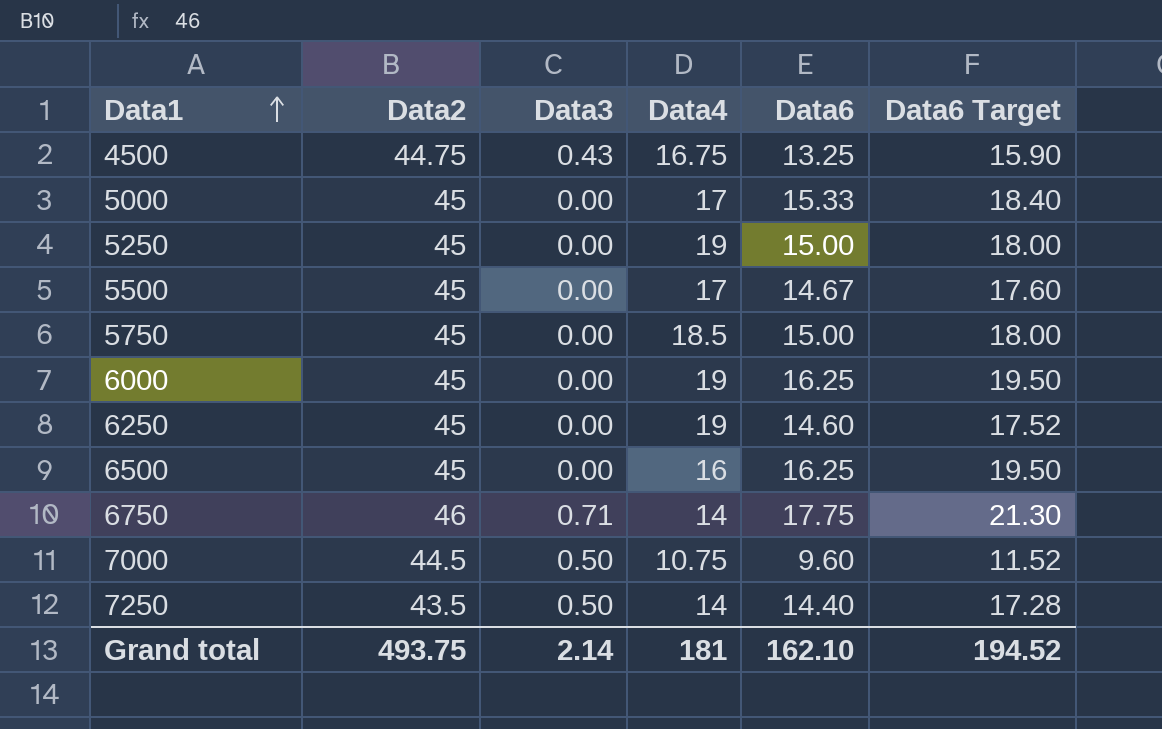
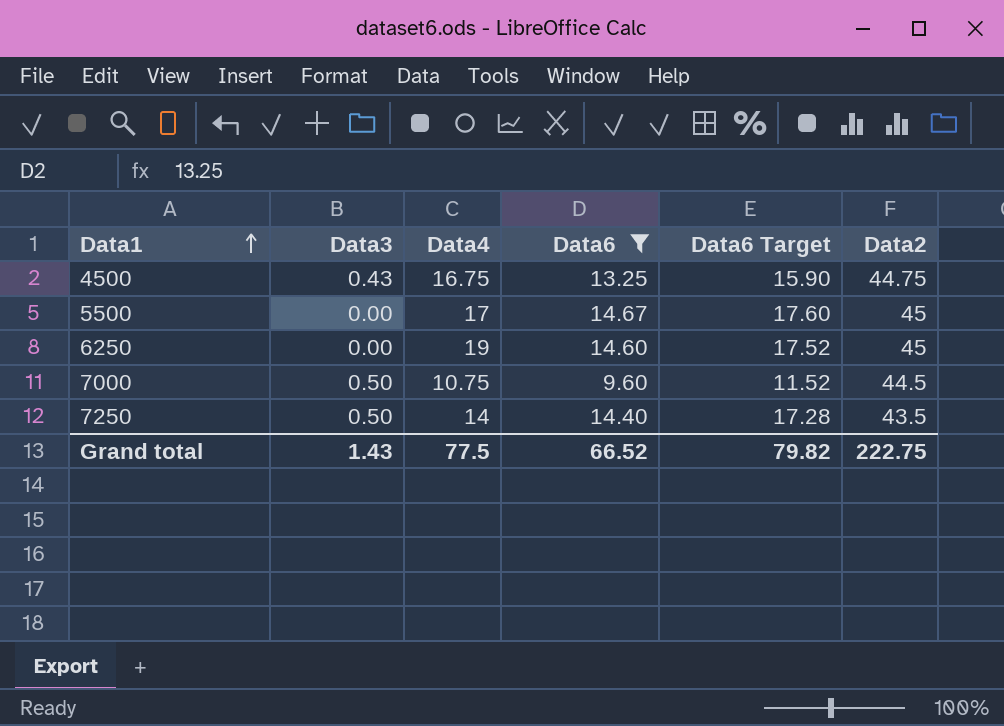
filter: none -> Data6 <= 14.67
column Data2 | position: 2 -> 6
Grand total | Data3: 2.14 -> 1.43
Grand total | Data4: 181 -> 77.5
Grand total | Data6: 162.10 -> 66.52
Grand total | Data6 Target: 194.52 -> 79.82
Grand total | Data2: 493.75 -> 222.75

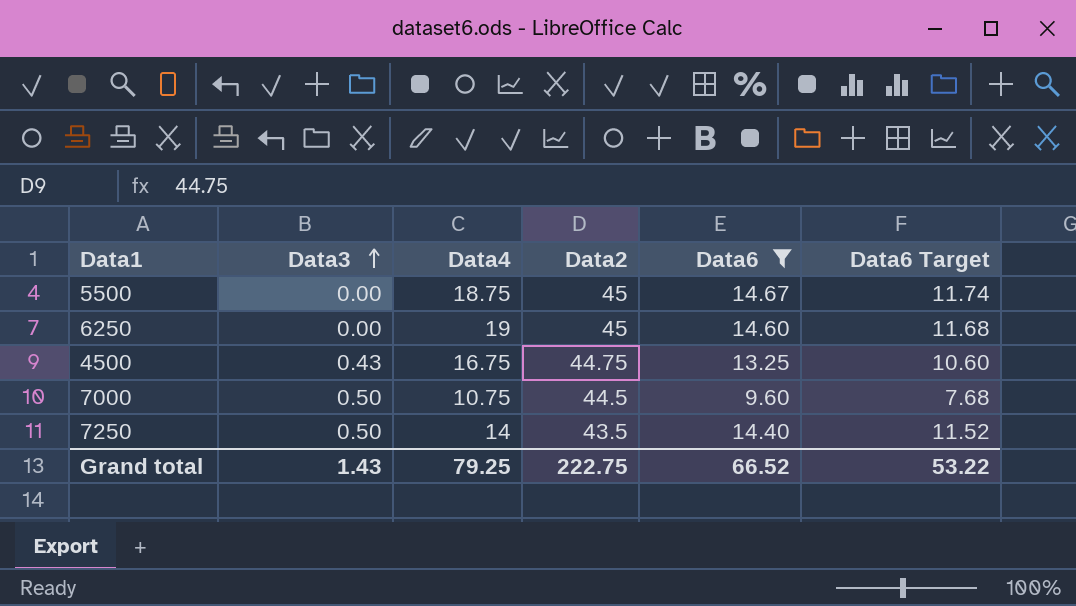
row order: Data1 ascending -> Data3 ascending
column Data2 | position: 6 -> 4
column Data6 Target | formula: [Data6] * 1.2 -> [Data6] * 0.8
5500 | Data4: 17 -> 18.75
Grand total | Data4: 77.5 -> 79.25
Grand total | Data6 Target: 79.82 -> 53.22

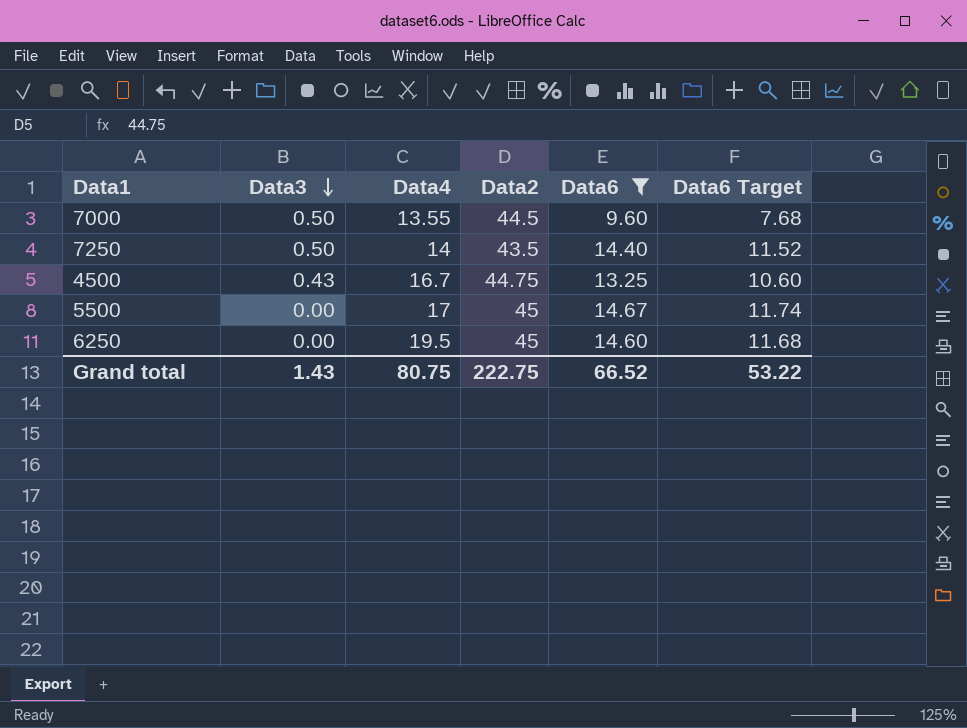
row order: Data3 ascending -> Data3 descending
7000 | Data4: 10.75 -> 13.55
4500 | Data4: 16.75 -> 16.7
5500 | Data4: 18.75 -> 17
6250 | Data4: 19 -> 19.5
Grand total | Data4: 79.25 -> 80.75

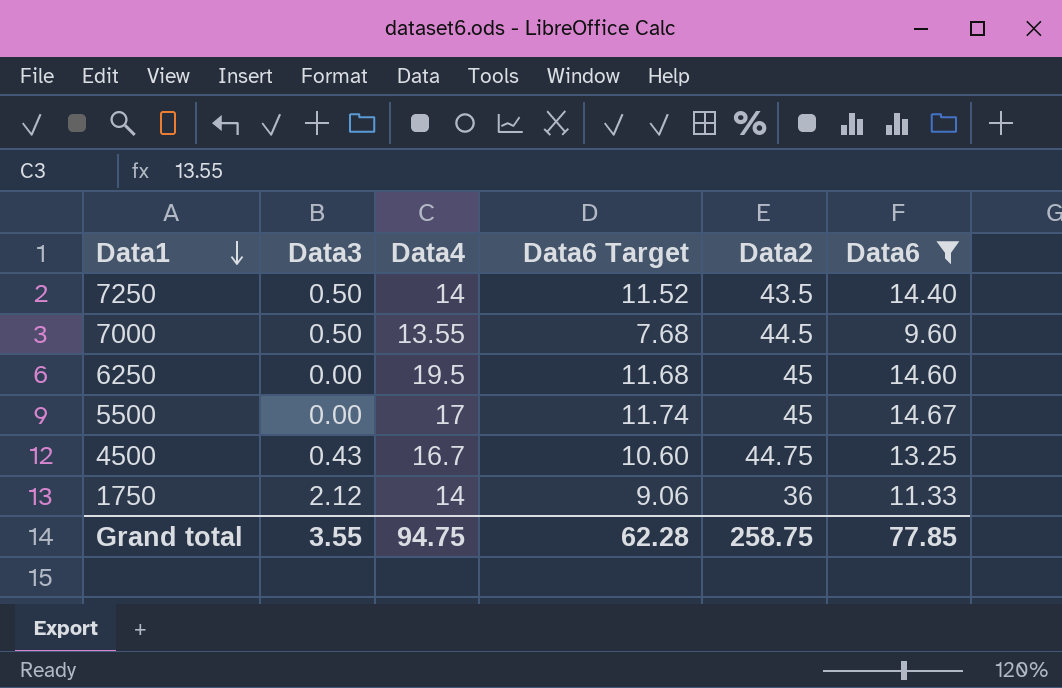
row order: Data3 descending -> Data1 descending
column Data6 Target | position: 6 -> 4
row 1750: none -> 2.12 | 14 | 9.06 | 36 | 11.33
Grand total | Data3: 1.43 -> 3.55
Grand total | Data4: 80.75 -> 94.75
Grand total | Data6 Target: 53.22 -> 62.28
Grand total | Data2: 222.75 -> 258.75
Grand total | Data6: 66.52 -> 77.85

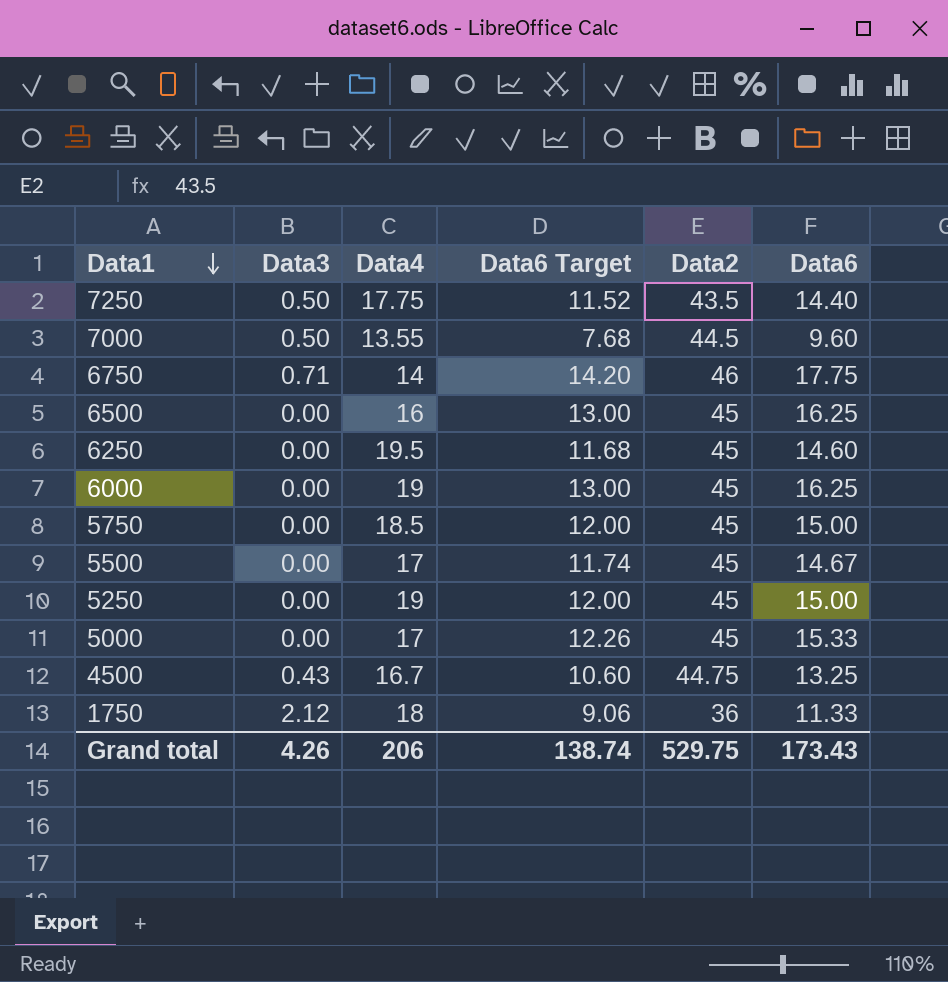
filter: Data6 <= 14.67 -> none
7250 | Data4: 14 -> 17.75
1750 | Data4: 14 -> 18
Grand total | Data3: 3.55 -> 4.26
Grand total | Data4: 94.75 -> 206
Grand total | Data6 Target: 62.28 -> 138.74
Grand total | Data2: 258.75 -> 529.75
Grand total | Data6: 77.85 -> 173.43

